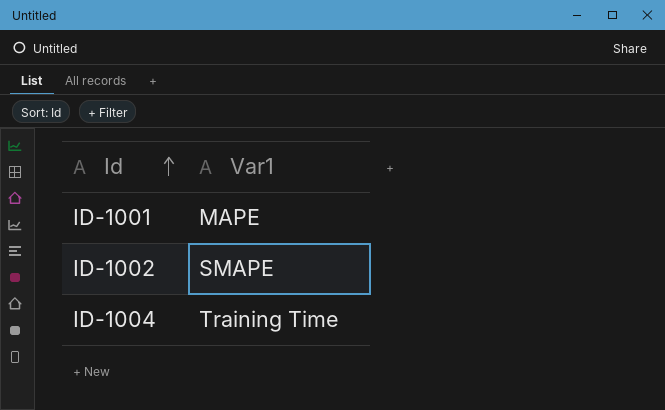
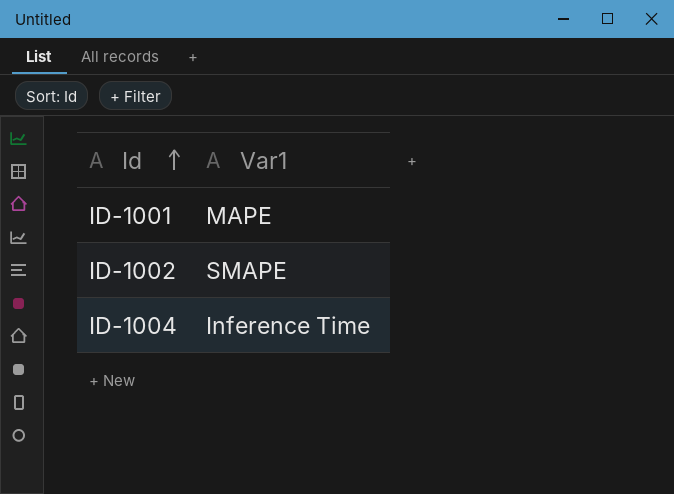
ID-1004 | Var1: Training Time -> Inference Time

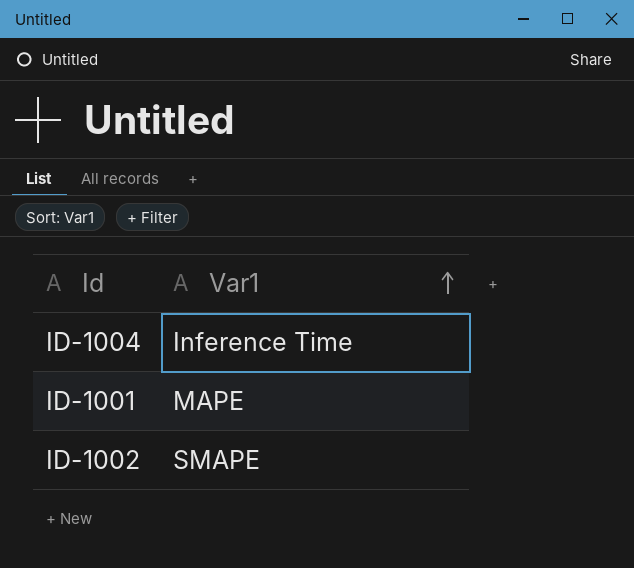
row order: Id ascending -> Var1 ascending

